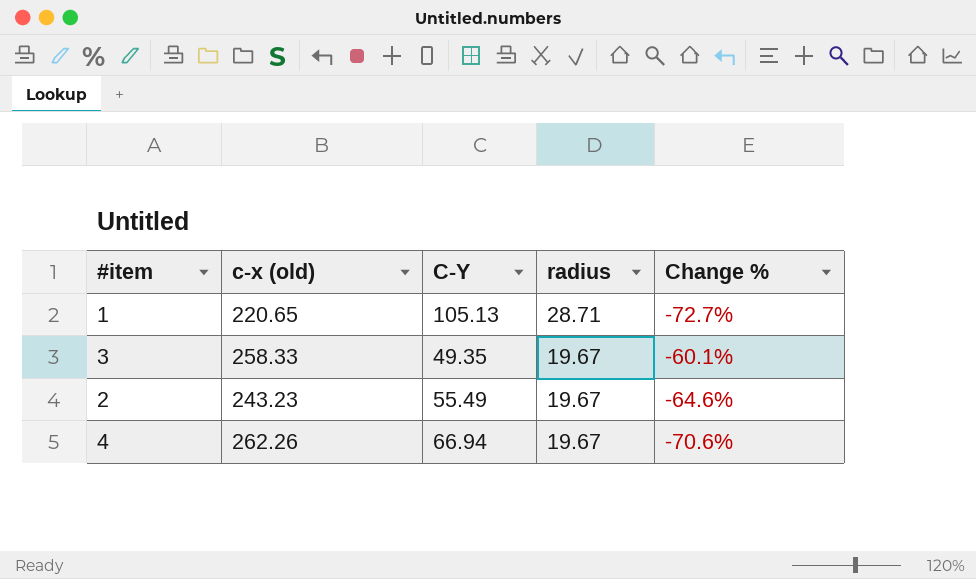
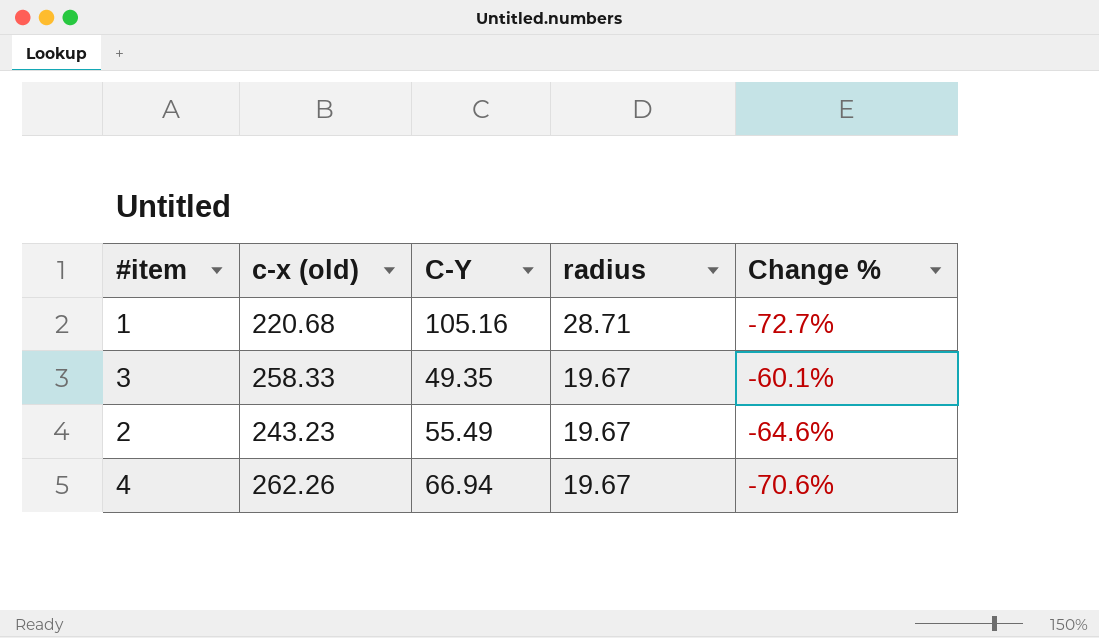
1 | c-x (old): 220.65 -> 220.68
1 | C-Y: 105.13 -> 105.16

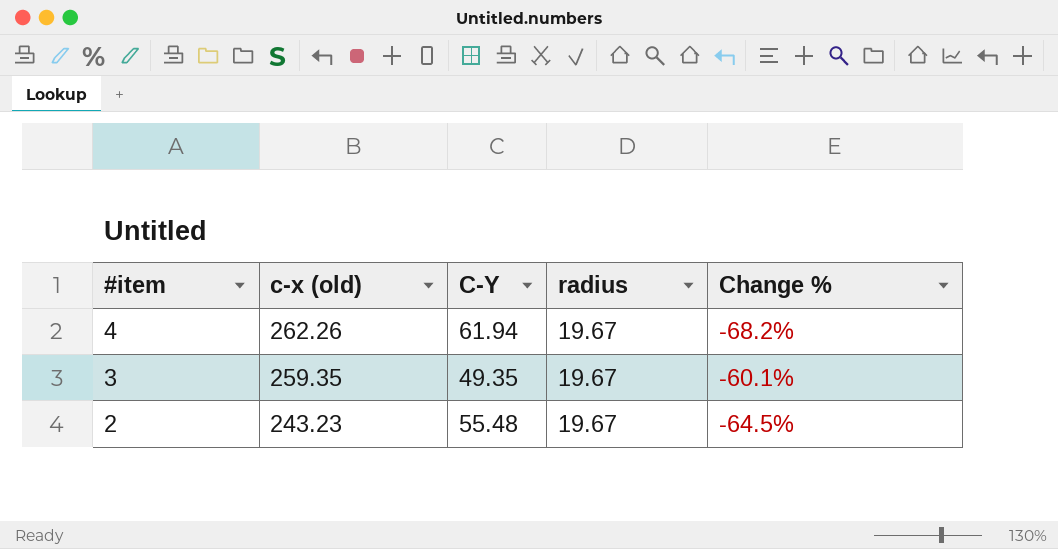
row order: radius descending -> #item descending
row 1: 220.68 | 105.16 | 28.71 | -72.7% -> none
4 | C-Y: 66.94 -> 61.94
4 | Change %: -70.6% -> -68.2%
3 | c-x (old): 258.33 -> 259.35
2 | C-Y: 55.49 -> 55.48
2 | Change %: -64.6% -> -64.5%

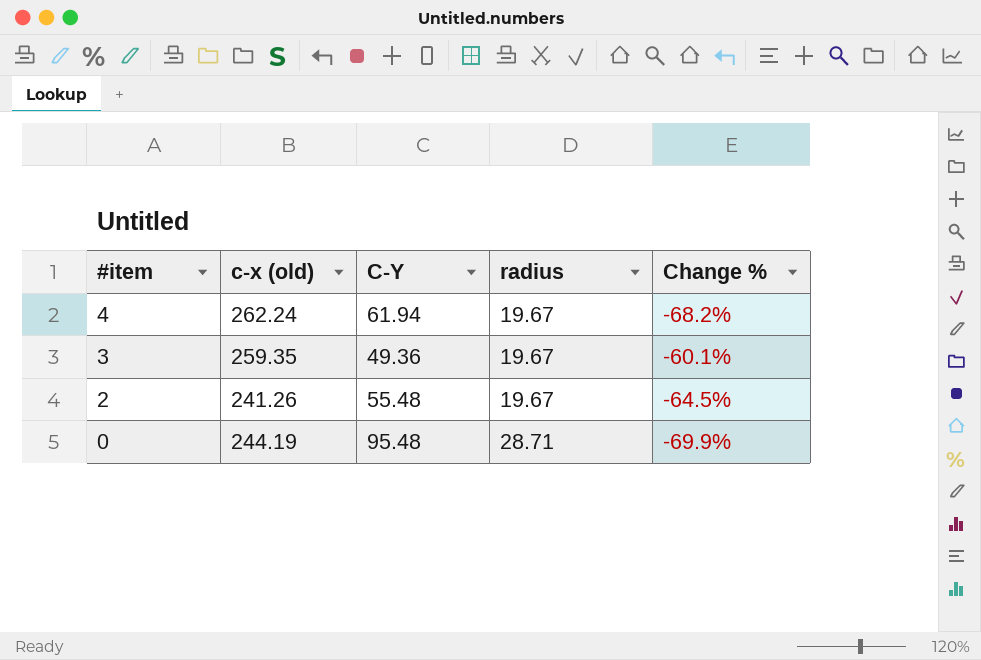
4 | c-x (old): 262.26 -> 262.24
3 | C-Y: 49.35 -> 49.36
2 | c-x (old): 243.23 -> 241.26
row 0: none -> 244.19 | 95.48 | 28.71 | -69.9%

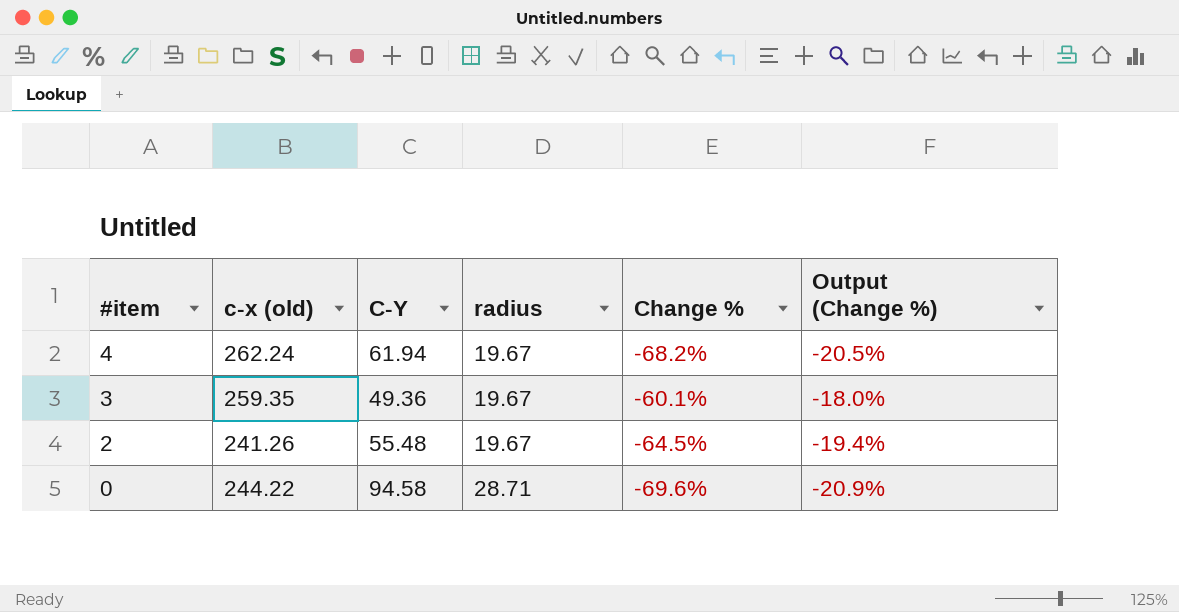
column Output (Change %) | formula: none -> [Change %] * 0.3
0 | c-x (old): 244.19 -> 244.22
0 | C-Y: 95.48 -> 94.58
0 | Change %: -69.9% -> -69.6%

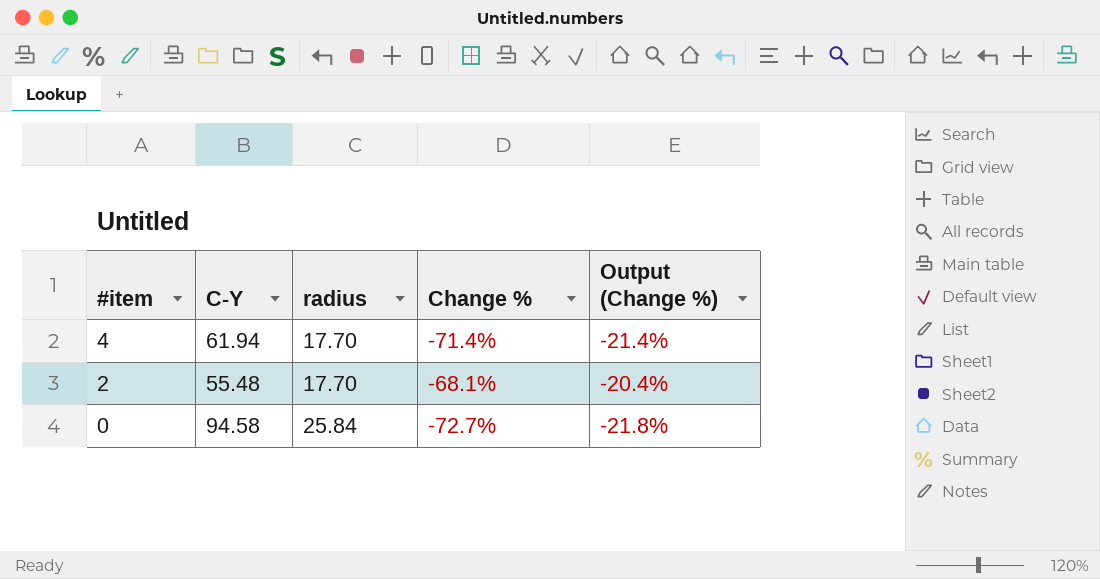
column c-x (old) | position: 2 -> none
row 3: 259.35 | 49.36 | 19.67 | -60.1% | -18.0% -> none
4 | radius: 19.67 -> 17.70
4 | Change %: -68.2% -> -71.4%
4 | Output (Change %): -20.5% -> -21.4%
2 | radius: 19.67 -> 17.70
2 | Change %: -64.5% -> -68.1%
2 | Output (Change %): -19.4% -> -20.4%
0 | radius: 28.71 -> 25.84
0 | Change %: -69.6% -> -72.7%
0 | Output (Change %): -20.9% -> -21.8%

